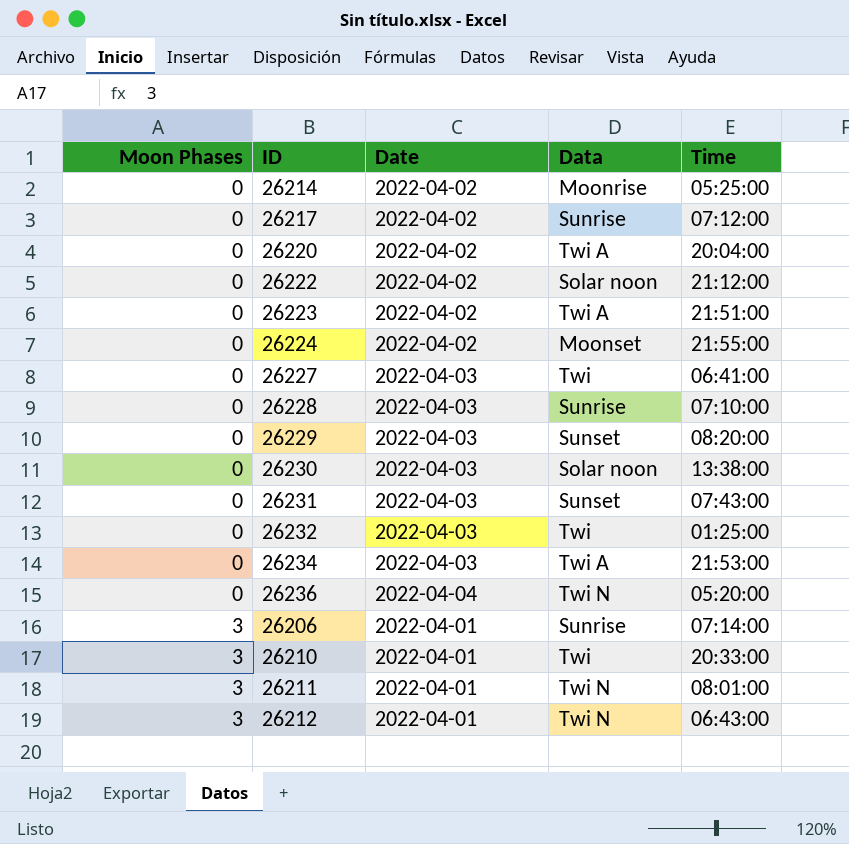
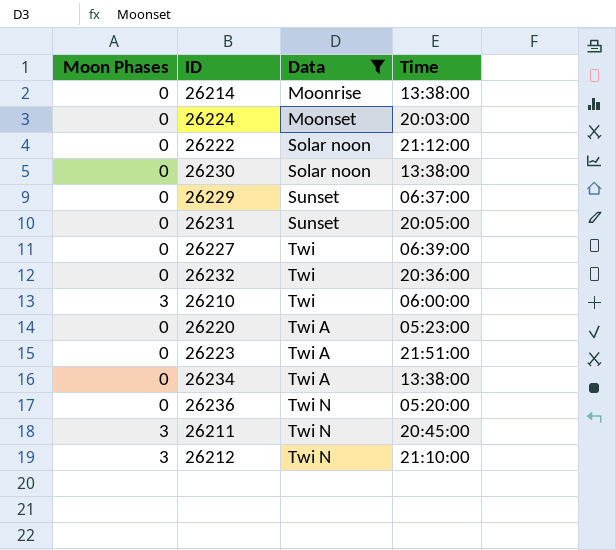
filter: none -> Data != Sunrise
row order: Moon Phases ascending -> Data ascending
column Date | position: 3 -> none
26214 | Time: 05:25:00 -> 13:38:00
26224 | Time: 21:55:00 -> 20:03:00
26229 | Time: 08:20:00 -> 06:37:00
26231 | Time: 07:43:00 -> 20:05:00
26227 | Time: 06:41:00 -> 06:39:00
26232 | Time: 01:25:00 -> 20:36:00
26210 | Time: 20:33:00 -> 06:00:00
26220 | Time: 20:04:00 -> 05:23:00
26234 | Time: 21:53:00 -> 13:38:00
26211 | Time: 08:01:00 -> 20:45:00
26212 | Time: 06:43:00 -> 21:10:00

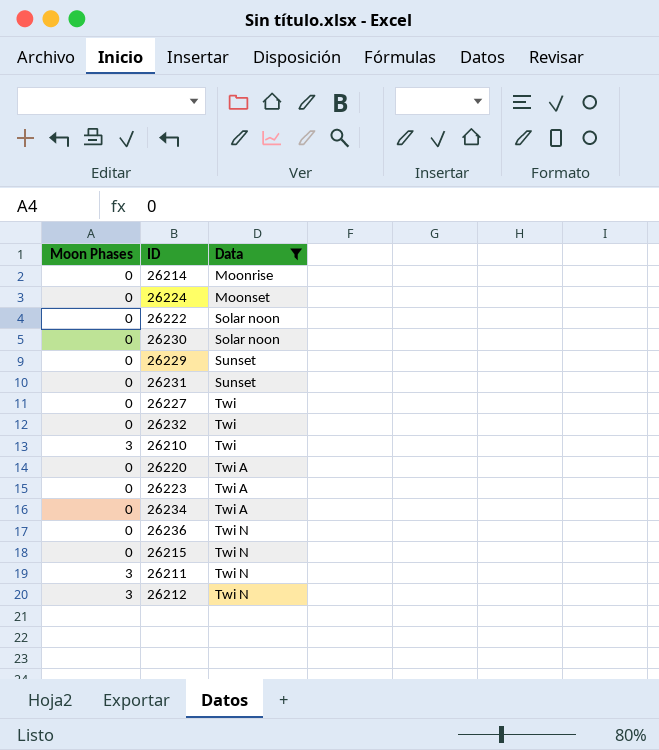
column Time | position: 4 -> none
row 26215: none -> 0 | Twi N

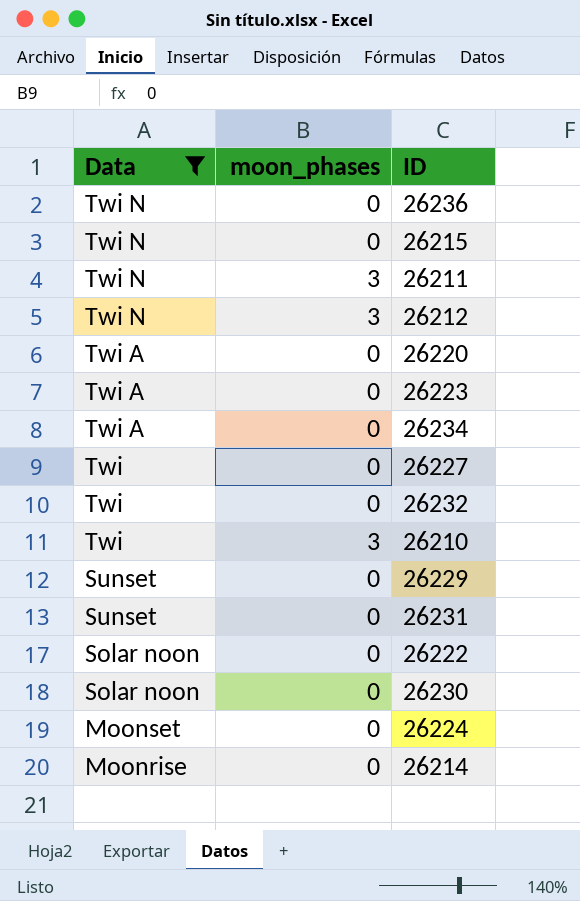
row order: Data ascending -> Data descending
column Data | position: 3 -> 1
column name: Moon Phases -> moon_phases

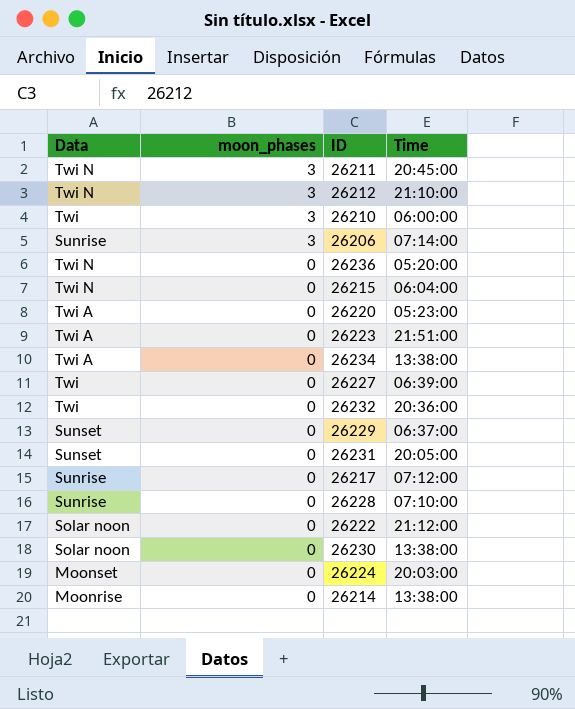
filter: Data != Sunrise -> none
row order: Data descending -> moon_phases descending
column Time | position: none -> 4

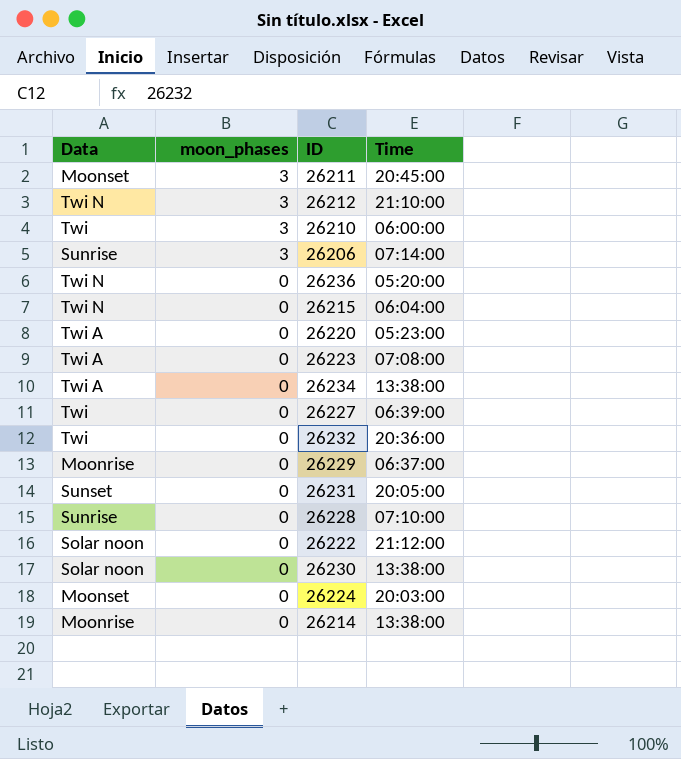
row 26217: Sunrise | 0 | 07:12:00 -> none
26211 | Data: Twi N -> Moonset
26223 | Time: 21:51:00 -> 07:08:00
26229 | Data: Sunset -> Moonrise

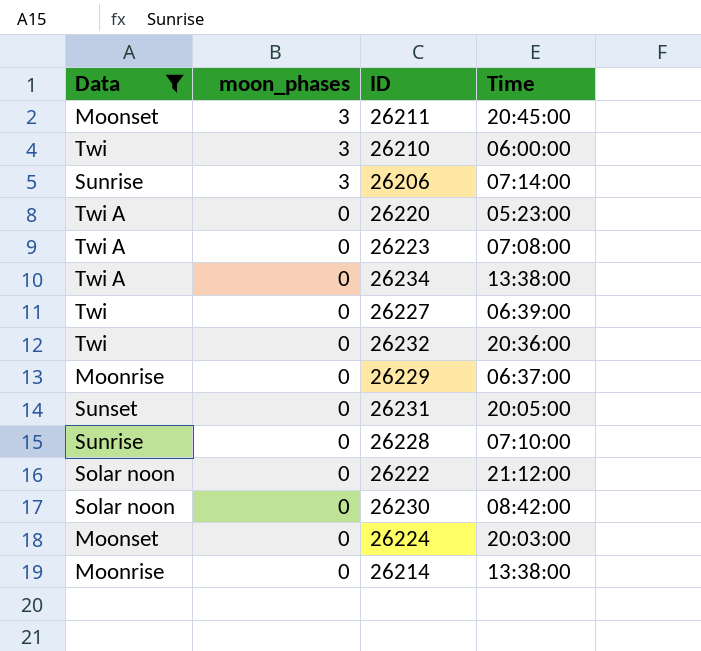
filter: none -> Data != Twi N
26230 | Time: 13:38:00 -> 08:42:00

